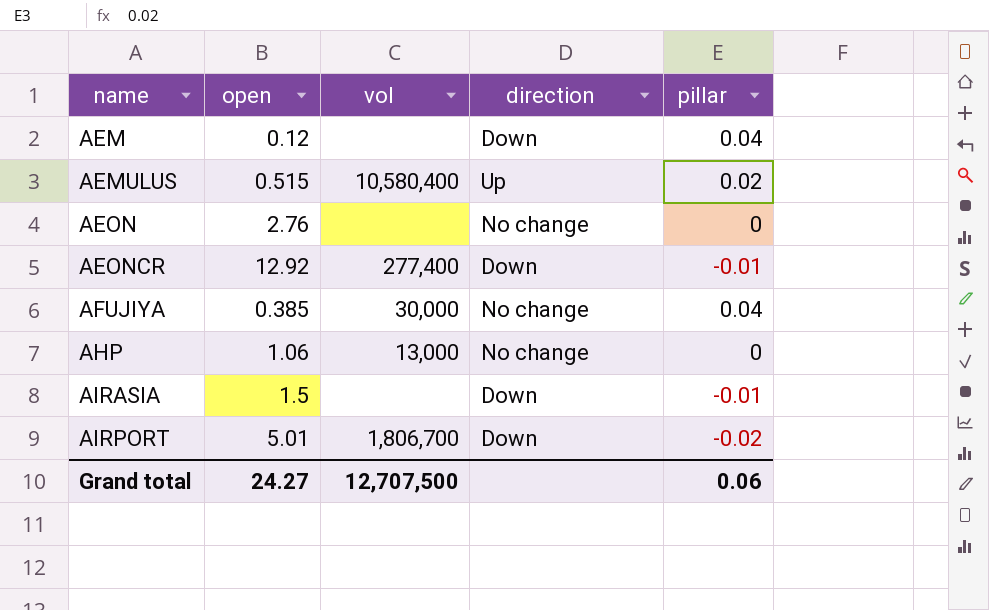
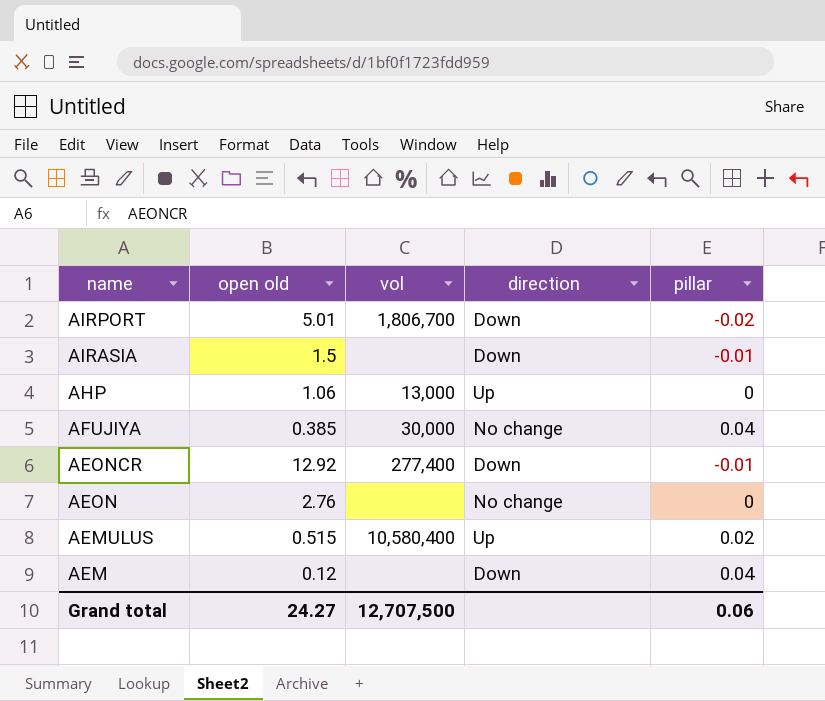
row order: name ascending -> name descending
column name: open -> open old
AHP | direction: No change -> Up

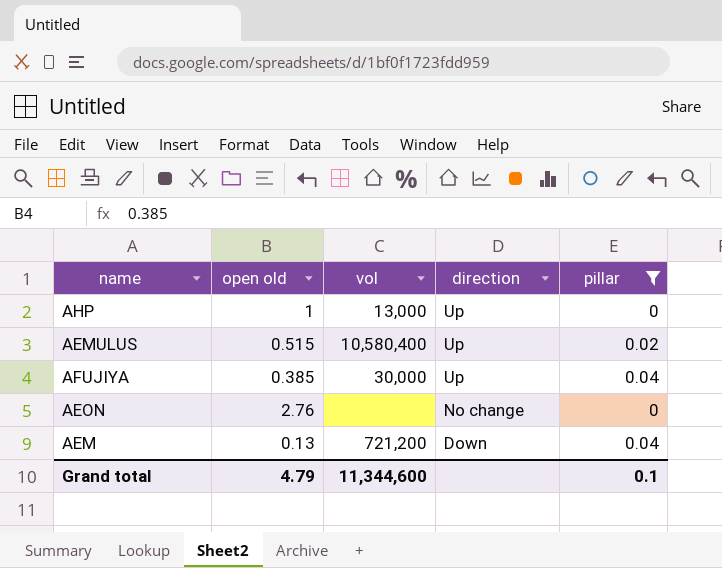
filter: none -> pillar >= 0
row order: name descending -> direction descending
AHP | open old: 1.06 -> 1
AFUJIYA | direction: No change -> Up
AEM | open old: 0.12 -> 0.13
AEM | vol: none -> 721,200
Grand total | open old: 24.27 -> 4.79
Grand total | vol: 12,707,500 -> 11,344,600
Grand total | pillar: 0.06 -> 0.1

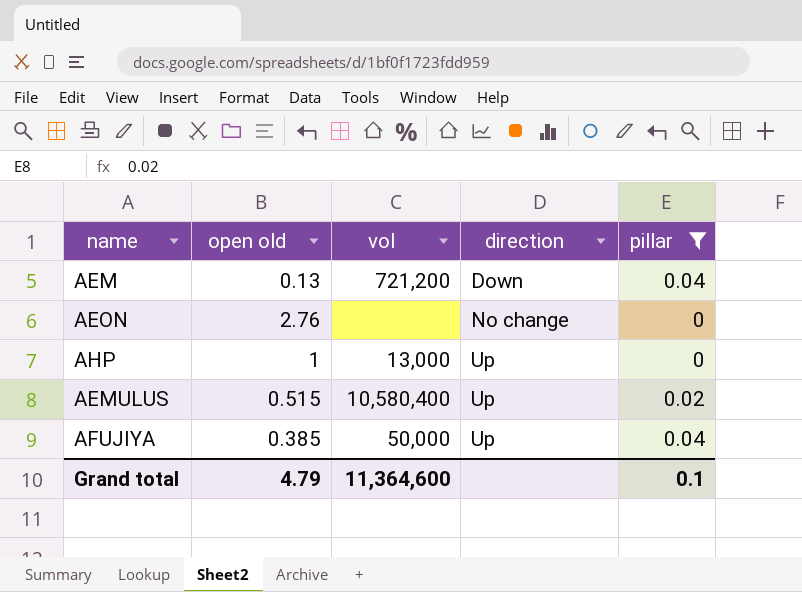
row order: direction descending -> direction ascending
AFUJIYA | vol: 30,000 -> 50,000
Grand total | vol: 11,344,600 -> 11,364,600

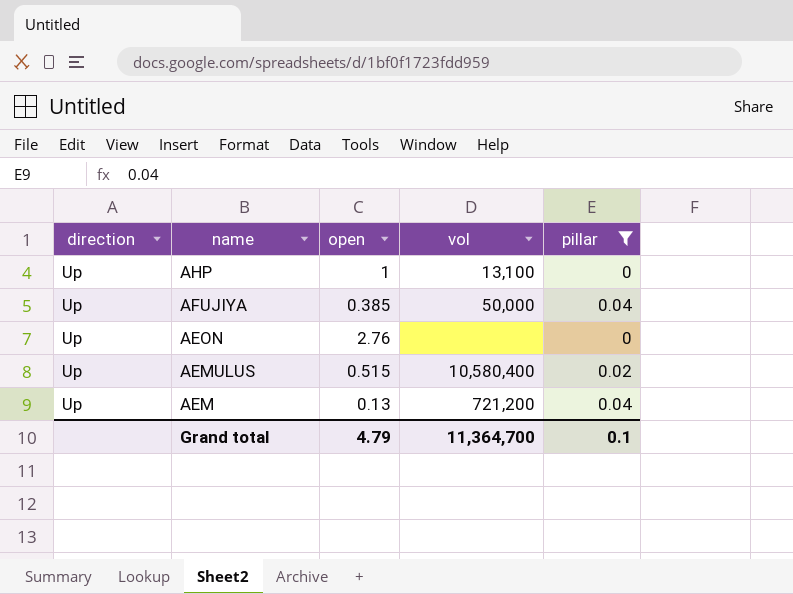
row order: direction ascending -> name descending
column direction | position: 4 -> 1
column name: open old -> open
AHP | vol: 13,000 -> 13,100
AEON | direction: No change -> Up
AEM | direction: Down -> Up
Grand total | vol: 11,364,600 -> 11,364,700

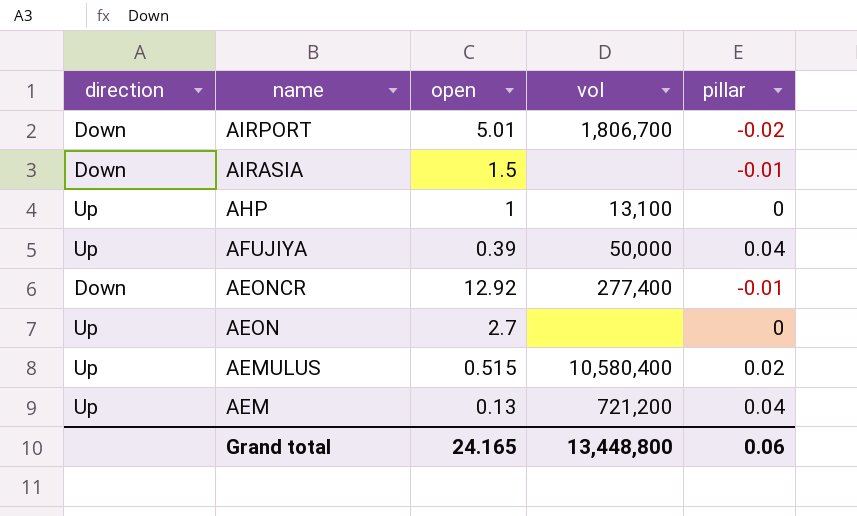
filter: pillar >= 0 -> none
AFUJIYA | open: 0.385 -> 0.39
AEON | open: 2.76 -> 2.7
Grand total | open: 4.79 -> 24.165
Grand total | vol: 11,364,700 -> 13,448,800
Grand total | pillar: 0.1 -> 0.06

